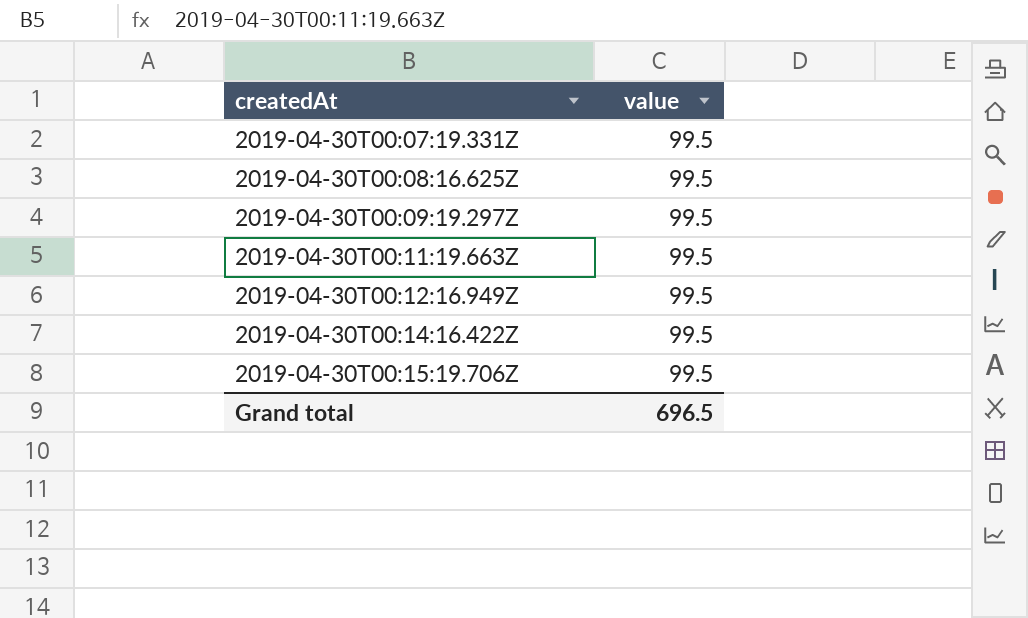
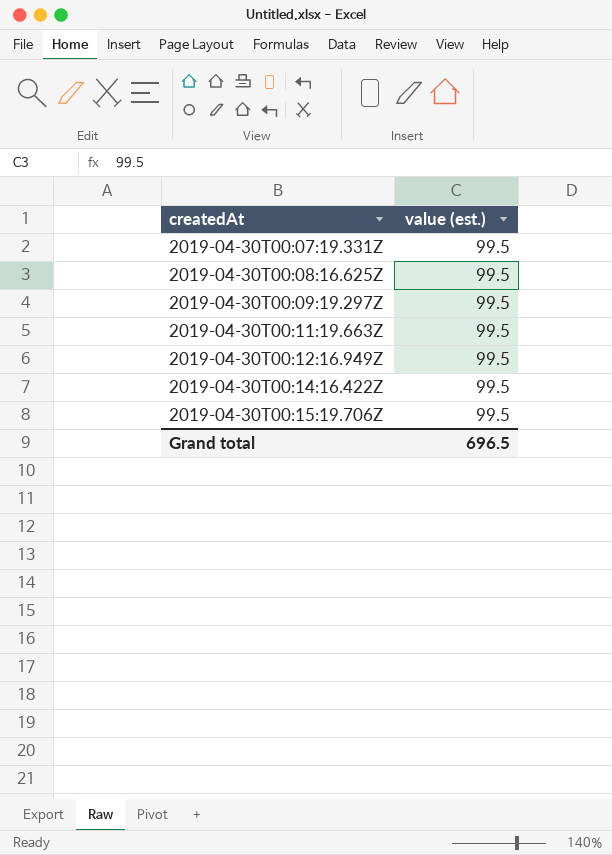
column name: value -> value (est.)

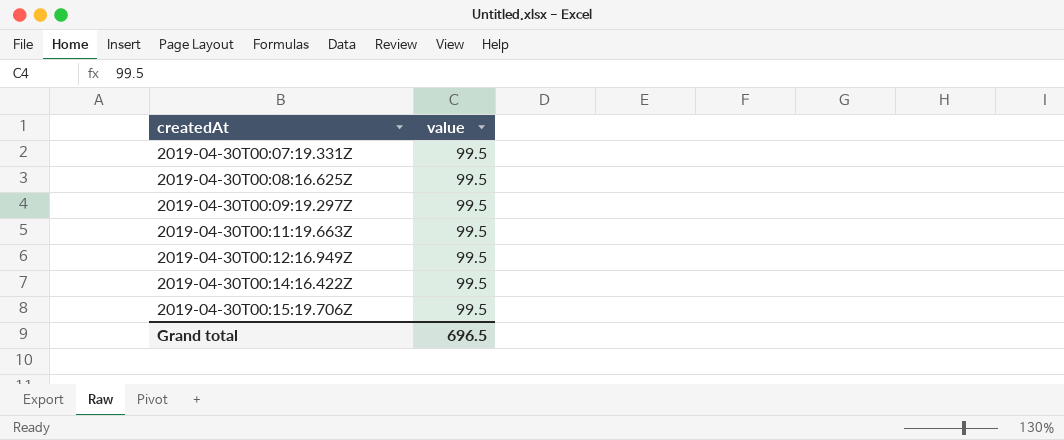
column name: value (est.) -> value

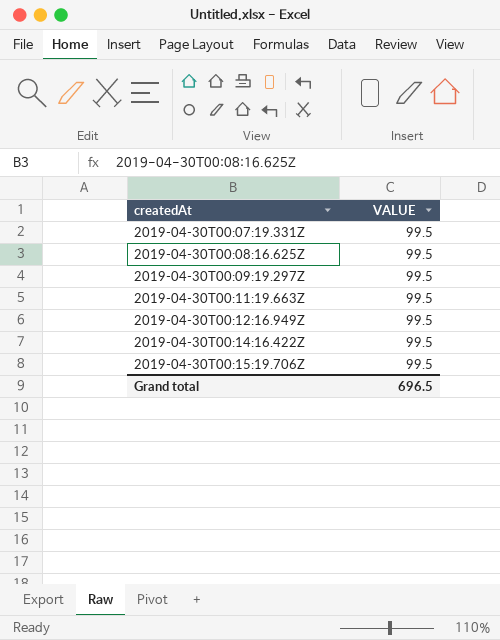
column name: value -> VALUE

